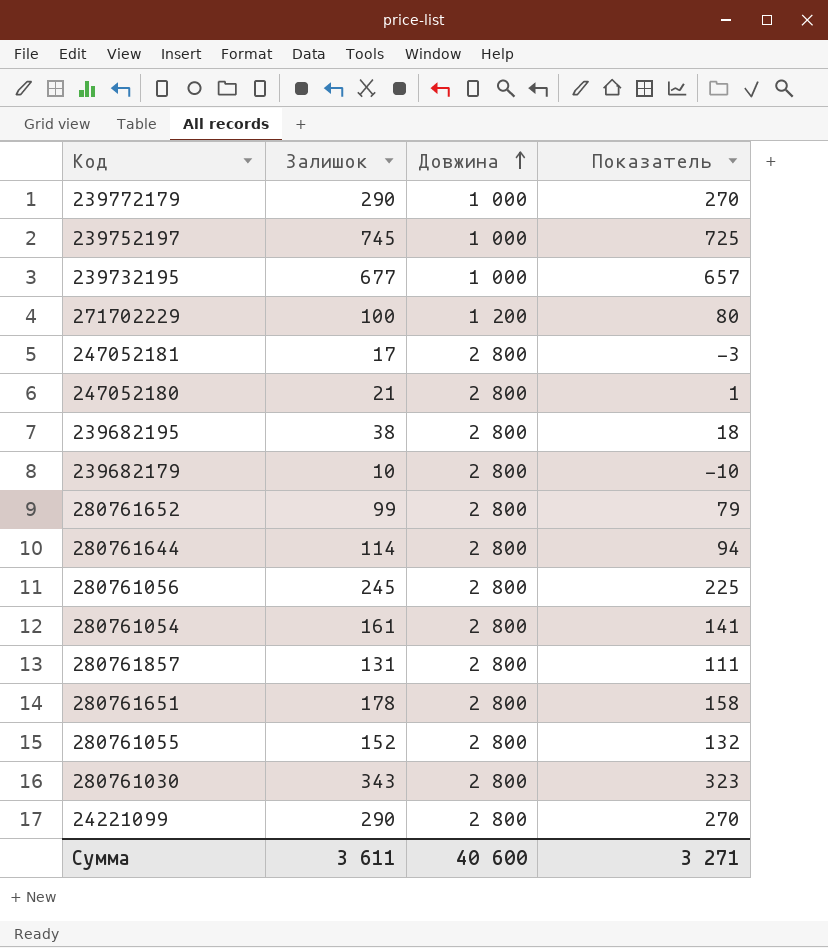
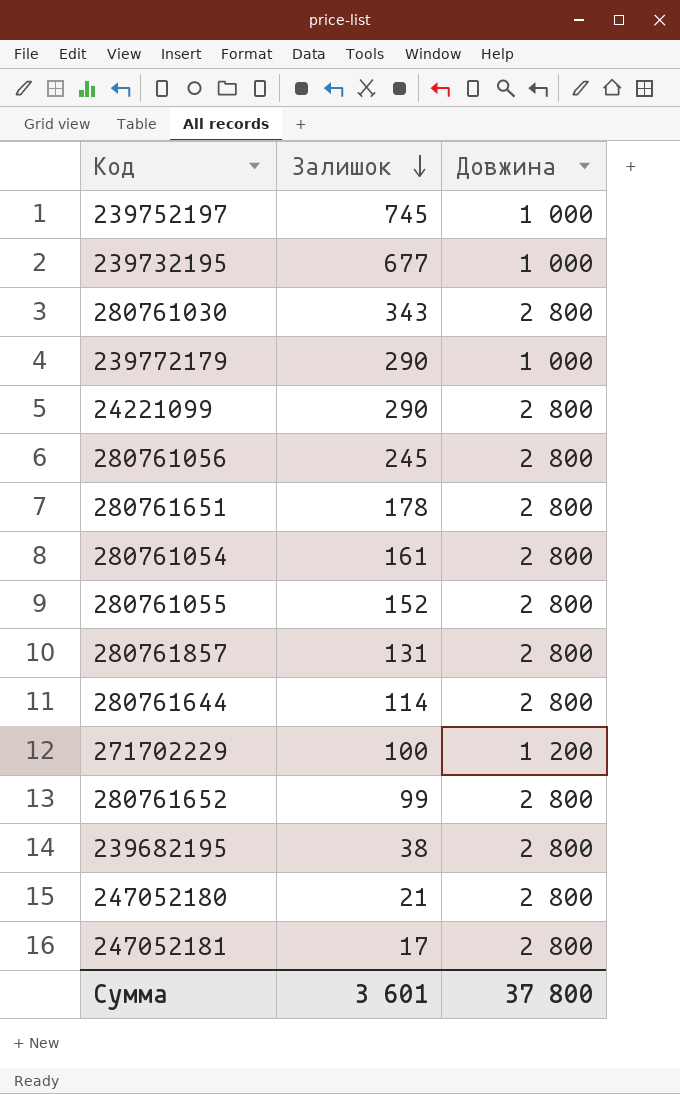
row order: Довжина ascending -> Залишок descending
column Показатель | formula: [Залишок] - 20 -> none
row 239682179: 10 | 2 800 | -10 -> none
Сумма | Залишок: 3 611 -> 3 601
Сумма | Довжина: 40 600 -> 37 800

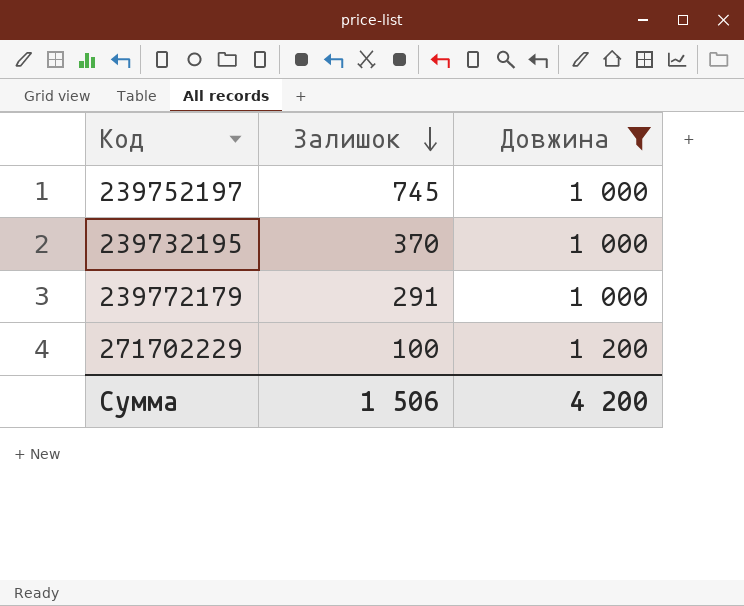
filter: none -> Довжина != 2 800
239732195 | Залишок: 677 -> 370
239772179 | Залишок: 290 -> 291
Сумма | Залишок: 3 601 -> 1 506
Сумма | Довжина: 37 800 -> 4 200

